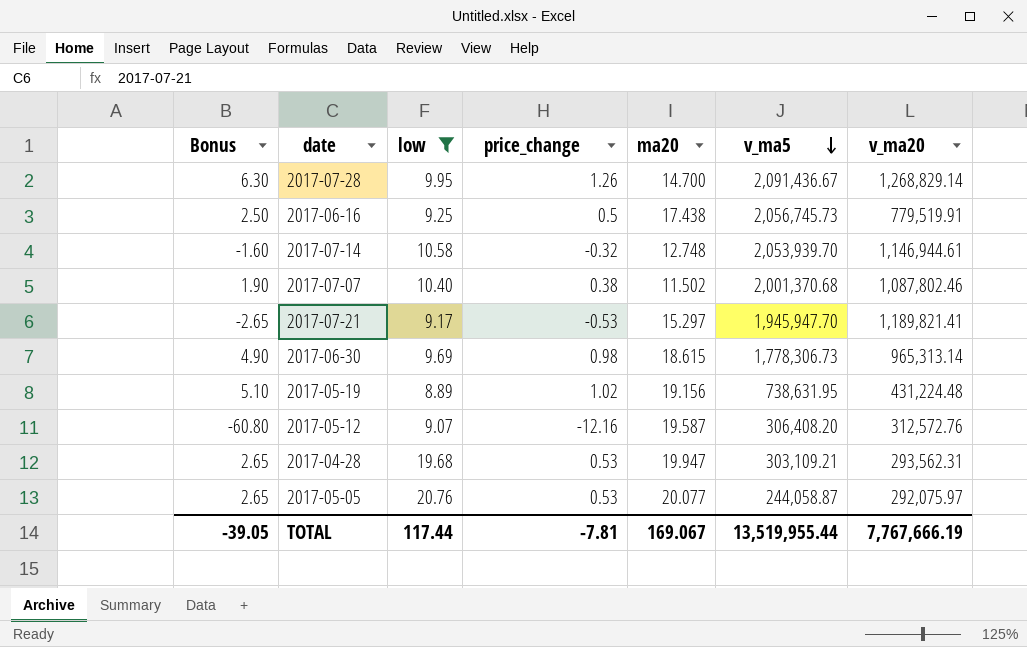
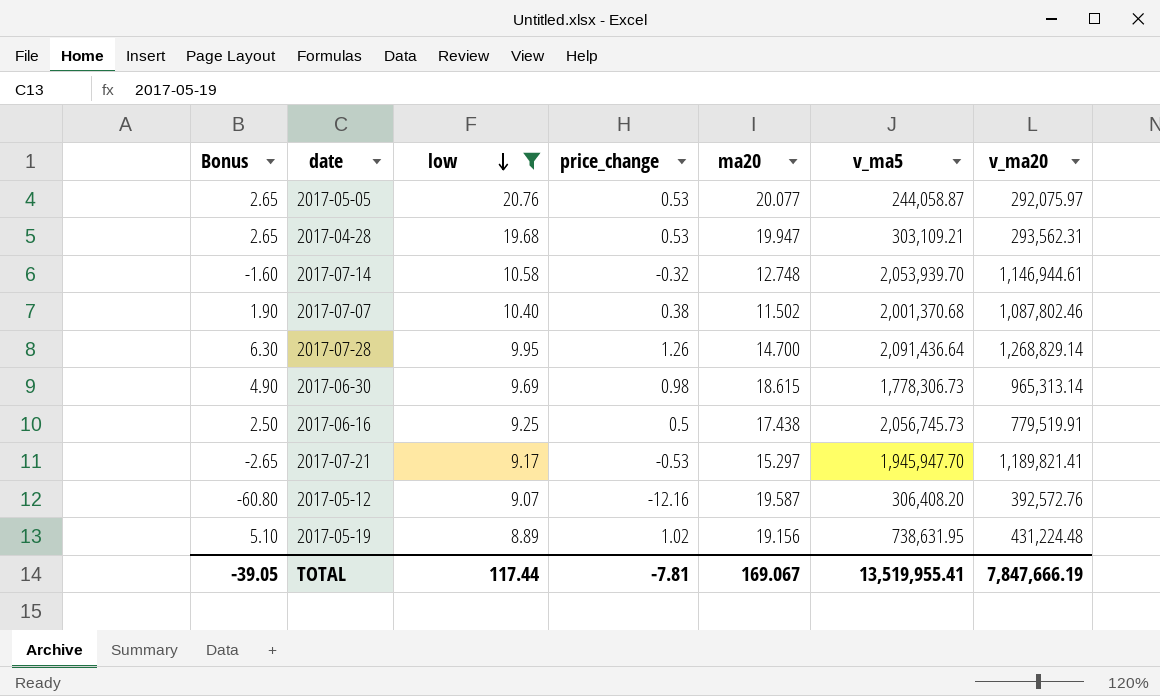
row order: v_ma5 descending -> low descending
2017-07-28 | v_ma5: 2,091,436.67 -> 2,091,436.64
2017-05-12 | v_ma20: 312,572.76 -> 392,572.76
TOTAL | v_ma5: 13,519,955.44 -> 13,519,955.41
TOTAL | v_ma20: 7,767,666.19 -> 7,847,666.19

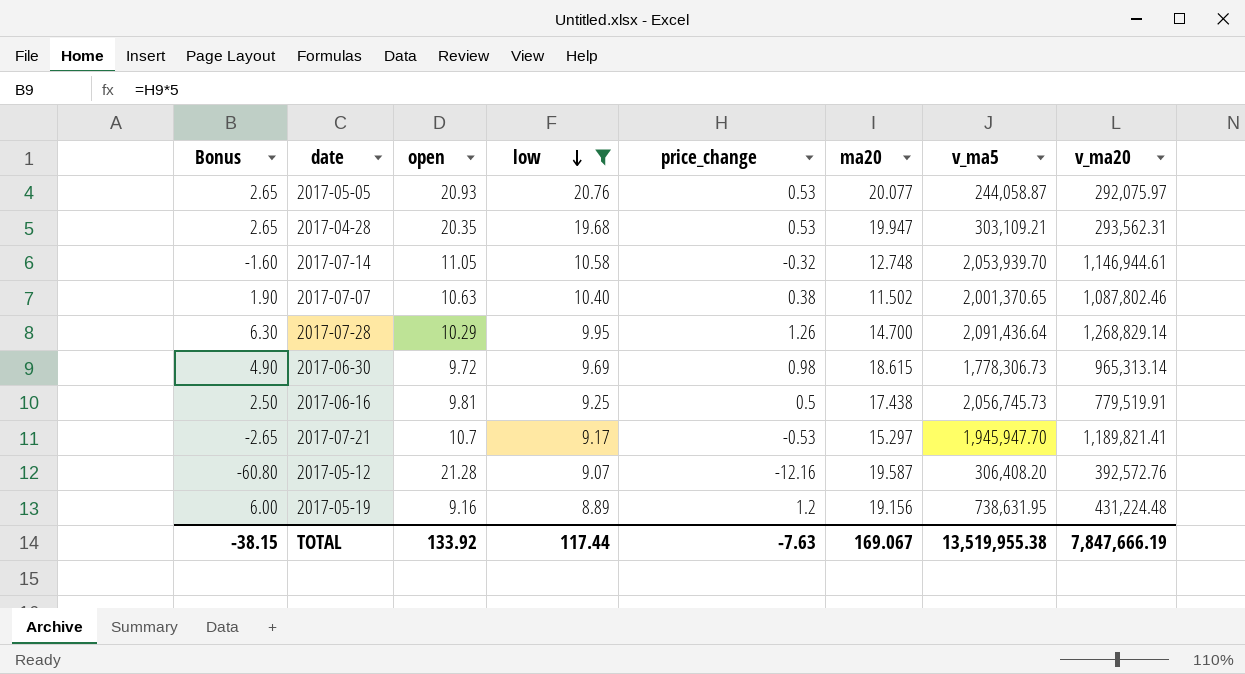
column open | position: none -> 3
2017-07-07 | v_ma5: 2,001,370.68 -> 2,001,370.65
2017-05-19 | Bonus: 5.10 -> 6.00
2017-05-19 | price_change: 1.02 -> 1.2
TOTAL | Bonus: -39.05 -> -38.15
TOTAL | price_change: -7.81 -> -7.63
TOTAL | v_ma5: 13,519,955.41 -> 13,519,955.38

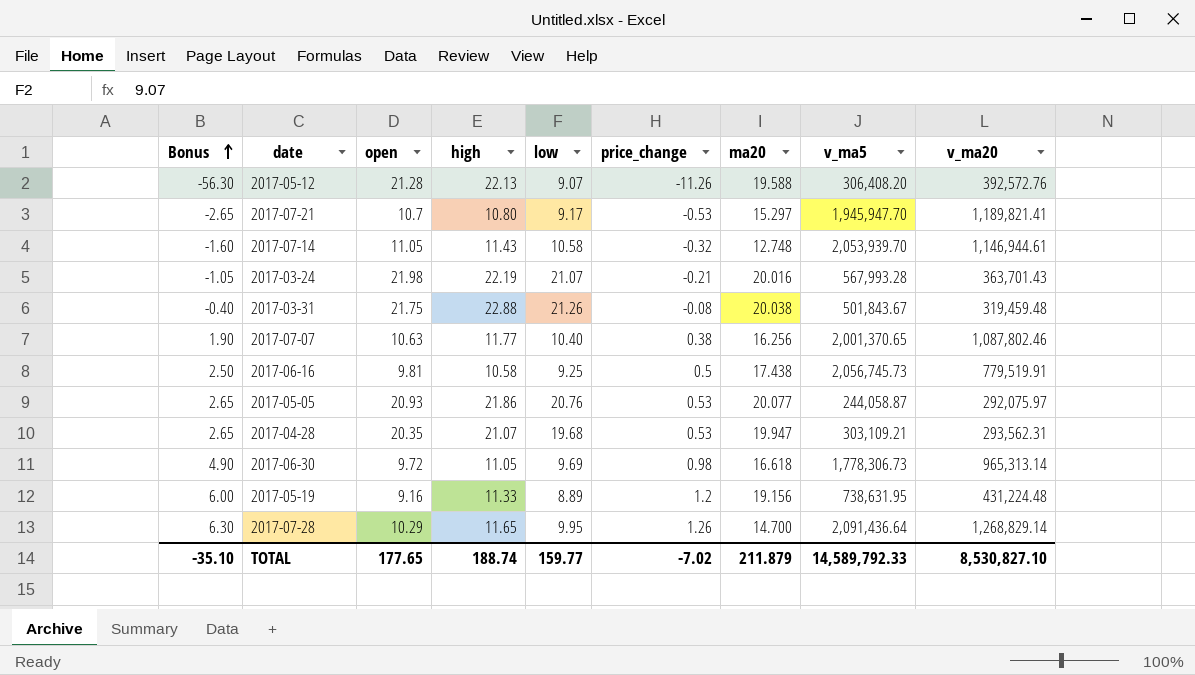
filter: low <= 20.76 -> none
row order: low descending -> Bonus ascending
column high | position: none -> 4
2017-05-12 | Bonus: -60.80 -> -56.30
2017-05-12 | price_change: -12.16 -> -11.26
2017-05-12 | ma20: 19.587 -> 19.588
2017-07-07 | ma20: 11.502 -> 16.256
2017-06-30 | ma20: 18.615 -> 16.618
TOTAL | Bonus: -38.15 -> -35.10
TOTAL | open: 133.92 -> 177.65
TOTAL | low: 117.44 -> 159.77
TOTAL | price_change: -7.63 -> -7.02
TOTAL | ma20: 169.067 -> 211.879
TOTAL | v_ma5: 13,519,955.38 -> 14,589,792.33
TOTAL | v_ma20: 7,847,666.19 -> 8,530,827.10

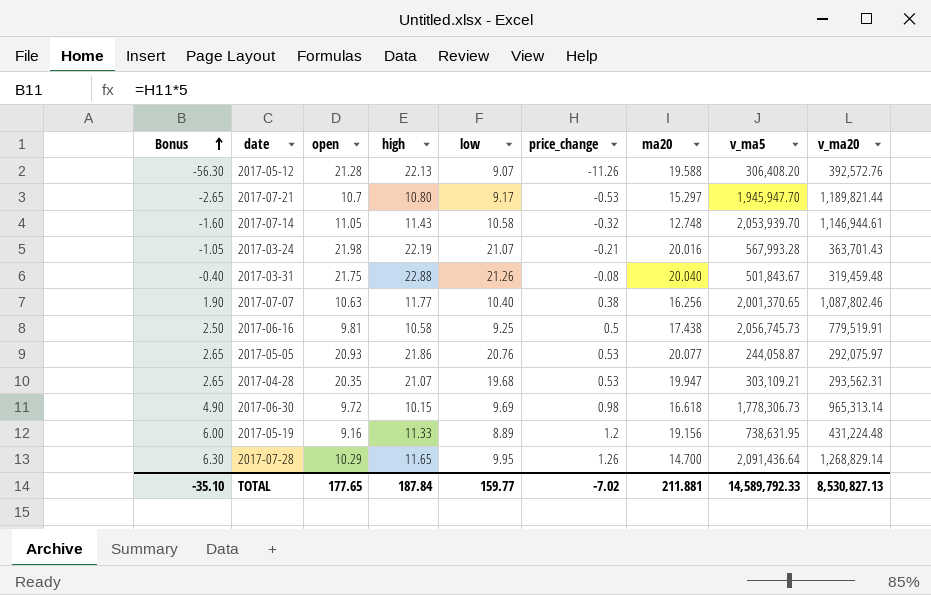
2017-07-21 | v_ma20: 1,189,821.41 -> 1,189,821.44
2017-03-31 | ma20: 20.038 -> 20.040
2017-06-30 | high: 11.05 -> 10.15
TOTAL | high: 188.74 -> 187.84
TOTAL | ma20: 211.879 -> 211.881
TOTAL | v_ma20: 8,530,827.10 -> 8,530,827.13

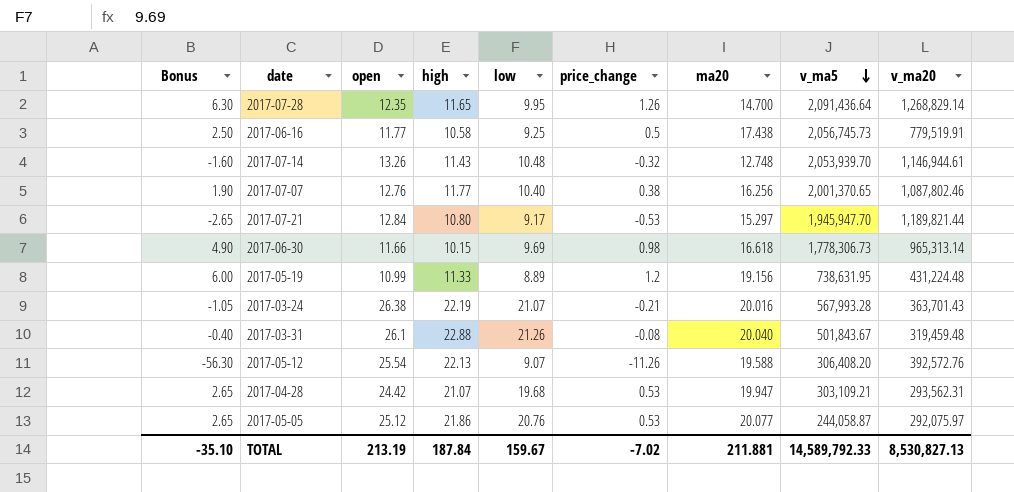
row order: Bonus ascending -> v_ma5 descending
2017-07-28 | open: 10.29 -> 12.35
2017-06-16 | open: 9.81 -> 11.77
2017-07-14 | open: 11.05 -> 13.26
2017-07-14 | low: 10.58 -> 10.48
2017-07-07 | open: 10.63 -> 12.76
2017-07-21 | open: 10.7 -> 12.84
2017-06-30 | open: 9.72 -> 11.66
2017-05-19 | open: 9.16 -> 10.99
2017-03-24 | open: 21.98 -> 26.38
2017-03-31 | open: 21.75 -> 26.1
2017-05-12 | open: 21.28 -> 25.54
2017-04-28 | open: 20.35 -> 24.42
2017-05-05 | open: 20.93 -> 25.12
TOTAL | open: 177.65 -> 213.19
TOTAL | low: 159.77 -> 159.67

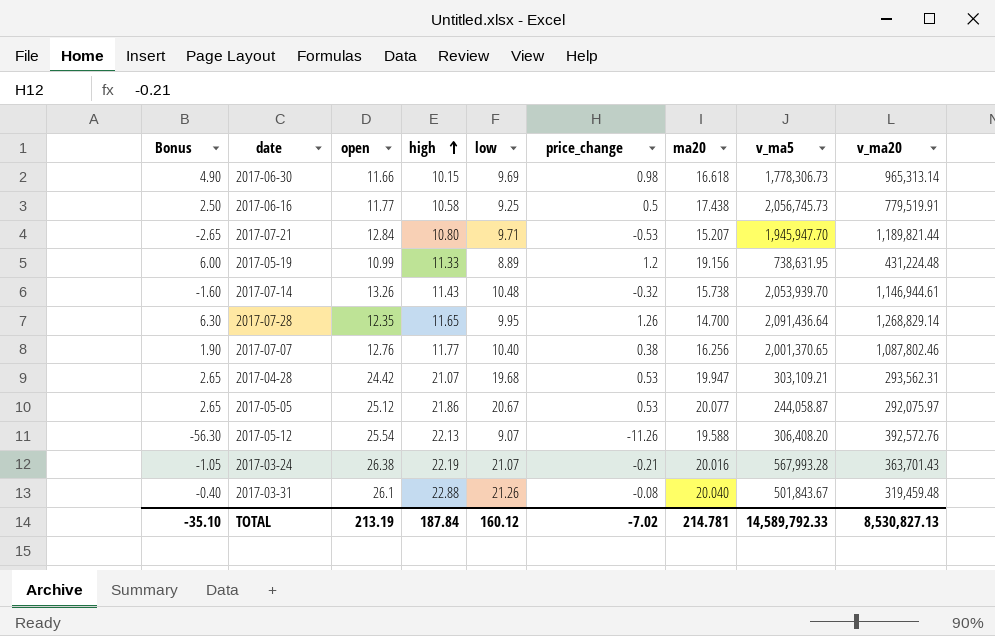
row order: v_ma5 descending -> high ascending
2017-07-21 | low: 9.17 -> 9.71
2017-07-21 | ma20: 15.297 -> 15.207
2017-07-14 | ma20: 12.748 -> 15.738
2017-05-05 | low: 20.76 -> 20.67
TOTAL | low: 159.67 -> 160.12
TOTAL | ma20: 211.881 -> 214.781

